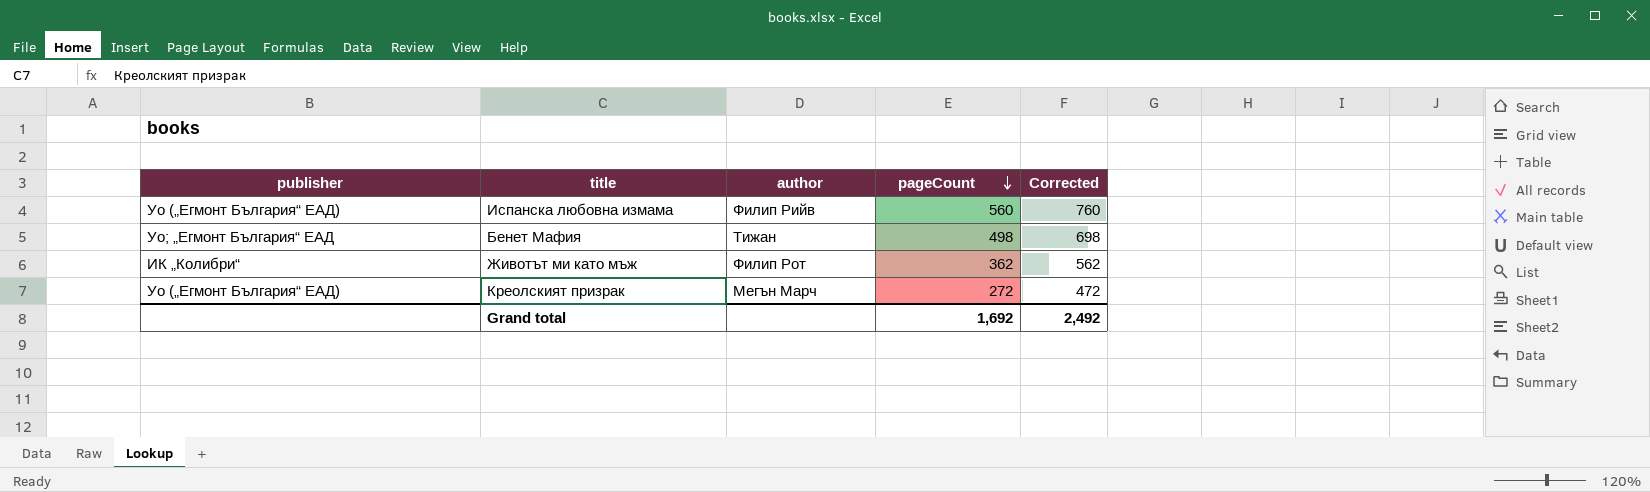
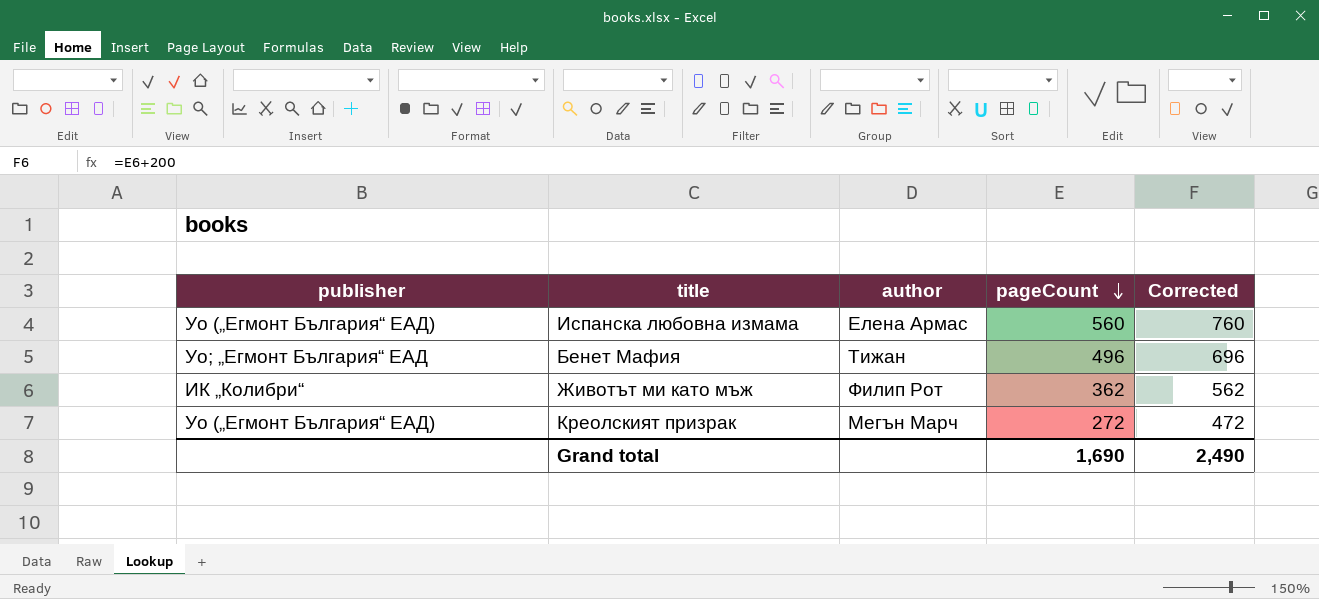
Испанска любовна измама | author: Филип Рийв -> Елена Армас
Бенет Мафия | pageCount: 498 -> 496
Бенет Мафия | Corrected: 698 -> 696
Grand total | pageCount: 1,692 -> 1,690
Grand total | Corrected: 2,492 -> 2,490

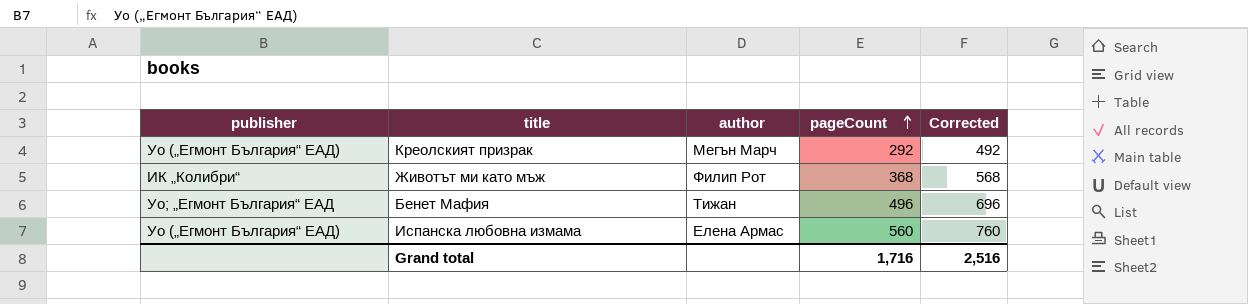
row order: pageCount descending -> pageCount ascending
Креолският призрак | pageCount: 272 -> 292
Креолският призрак | Corrected: 472 -> 492
Животът ми като мъж | pageCount: 362 -> 368
Животът ми като мъж | Corrected: 562 -> 568
Grand total | pageCount: 1,690 -> 1,716
Grand total | Corrected: 2,490 -> 2,516

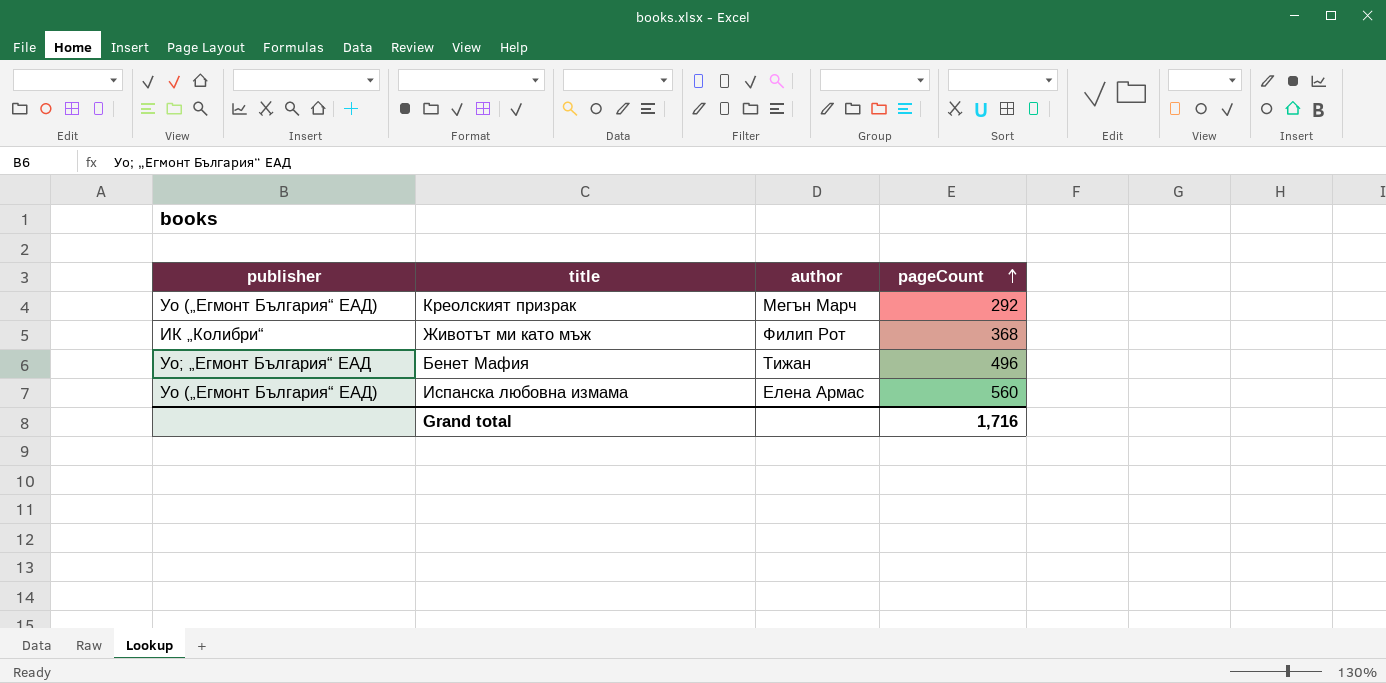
column Corrected | formula: [pageCount] + 200 -> none

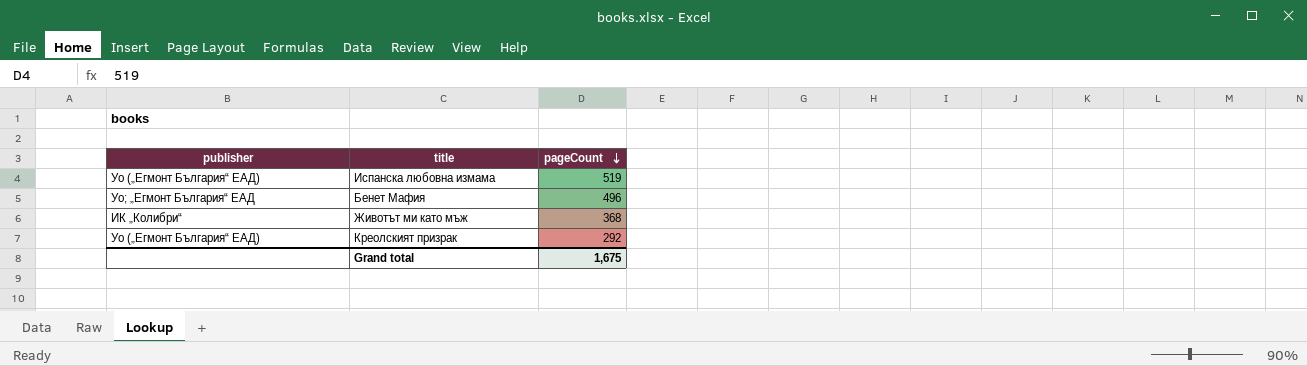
row order: pageCount ascending -> pageCount descending
column author | position: 3 -> none
Испанска любовна измама | pageCount: 560 -> 519
Grand total | pageCount: 1,716 -> 1,675

